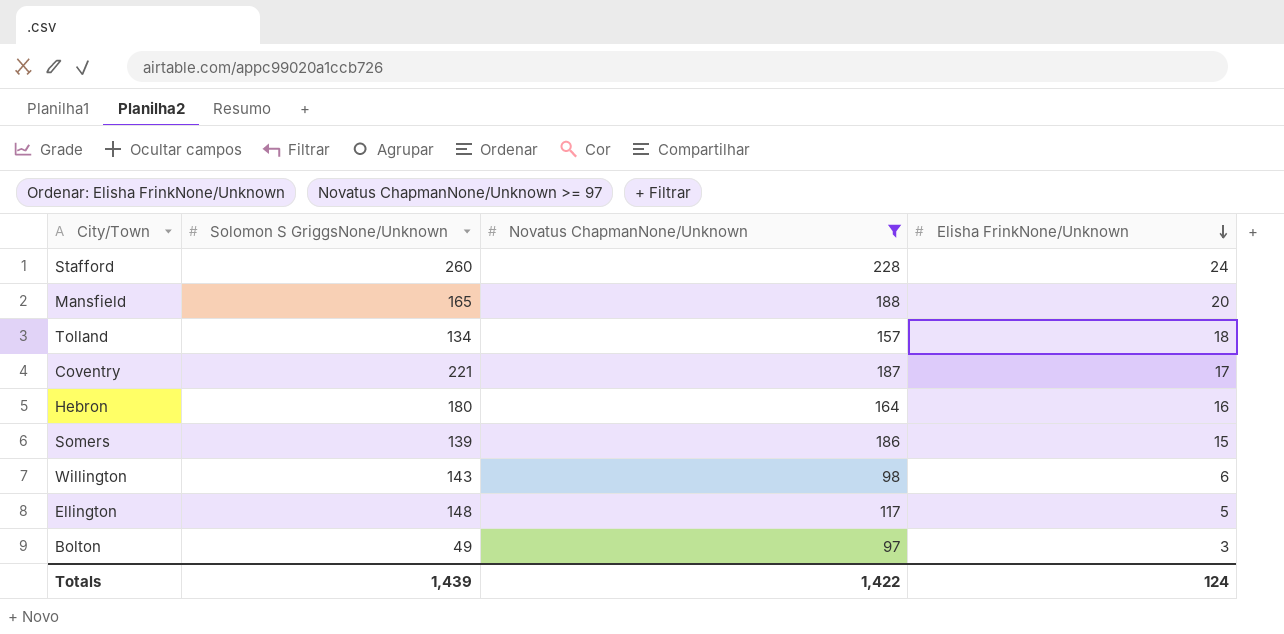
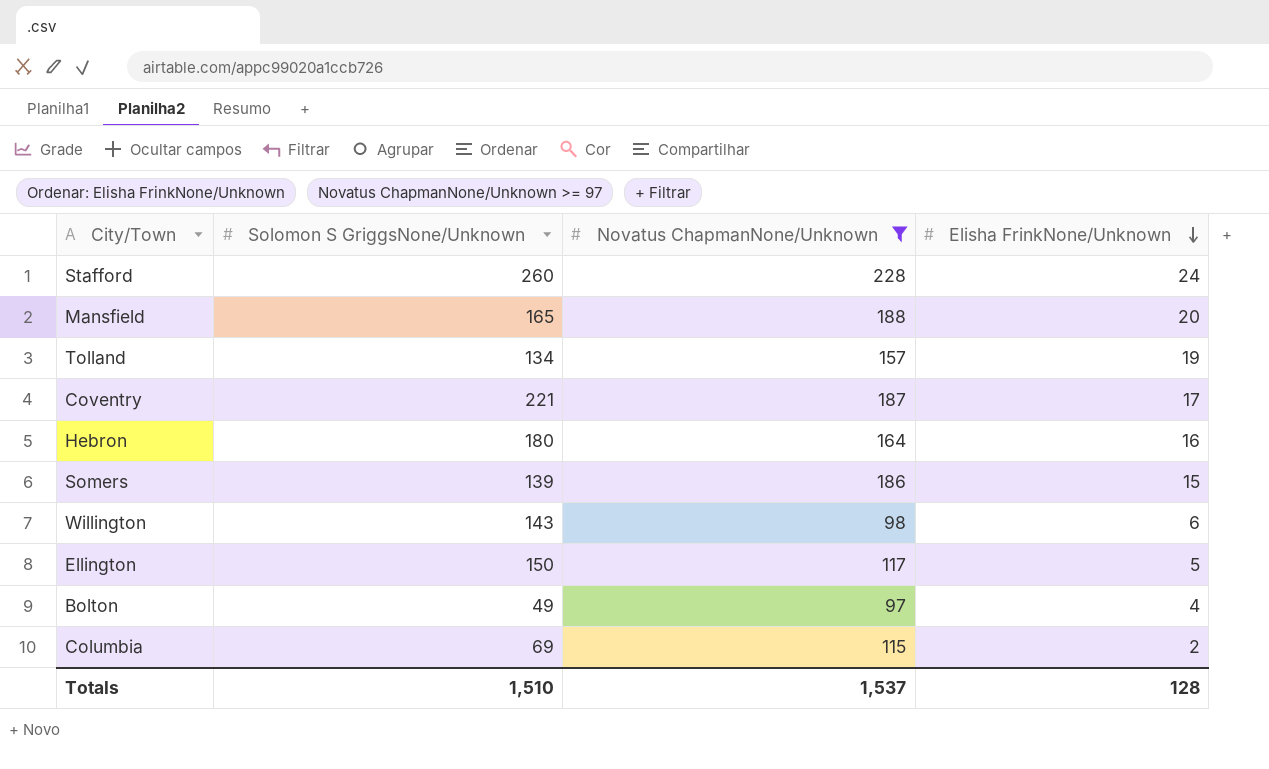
Tolland | Elisha FrinkNone/Unknown: 18 -> 19
Ellington | Solomon S GriggsNone/Unknown: 148 -> 150
Bolton | Elisha FrinkNone/Unknown: 3 -> 4
row Columbia: none -> 69 | 115 | 2
Totals | Solomon S GriggsNone/Unknown: 1,439 -> 1,510
Totals | Novatus ChapmanNone/Unknown: 1,422 -> 1,537
Totals | Elisha FrinkNone/Unknown: 124 -> 128

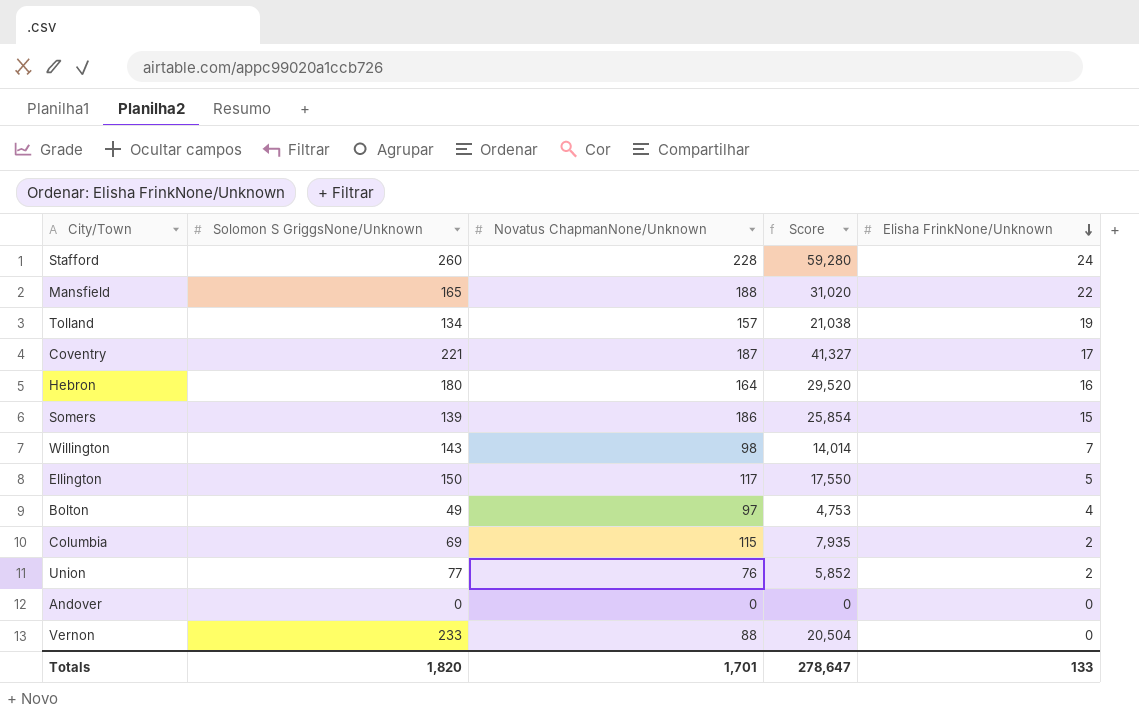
filter: Novatus ChapmanNone/Unknown >= 97 -> none
column Score | formula: none -> [Solomon S GriggsNone/Unknown] * [Novatus ChapmanNone/Unknown]
Mansfield | Elisha FrinkNone/Unknown: 20 -> 22
Willington | Elisha FrinkNone/Unknown: 6 -> 7
Totals | Solomon S GriggsNone/Unknown: 1,510 -> 1,820
Totals | Novatus ChapmanNone/Unknown: 1,537 -> 1,701
Totals | Elisha FrinkNone/Unknown: 128 -> 133

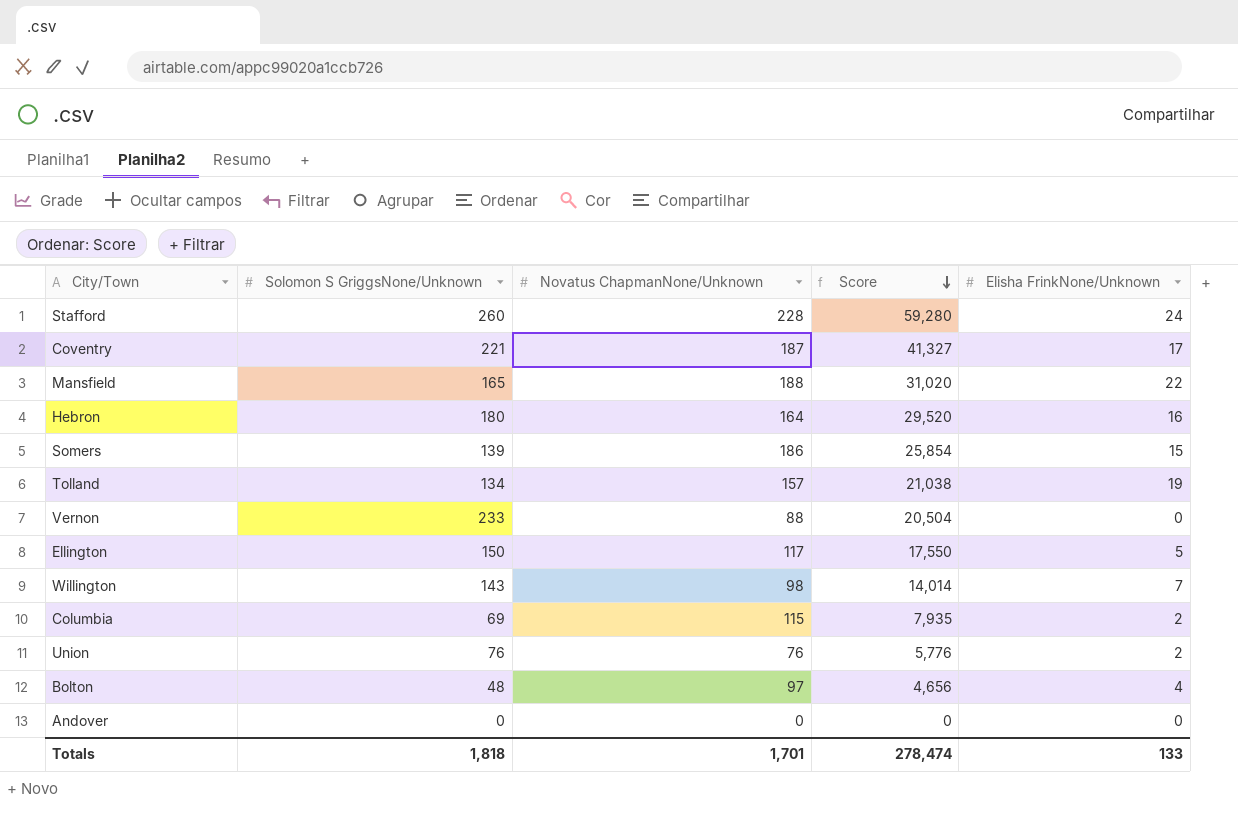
row order: Elisha FrinkNone/Unknown descending -> Score descending
Union | Solomon S GriggsNone/Unknown: 77 -> 76
Union | Score: 5,852 -> 5,776
Bolton | Solomon S GriggsNone/Unknown: 49 -> 48
Bolton | Score: 4,753 -> 4,656
Totals | Solomon S GriggsNone/Unknown: 1,820 -> 1,818
Totals | Score: 278,647 -> 278,474

